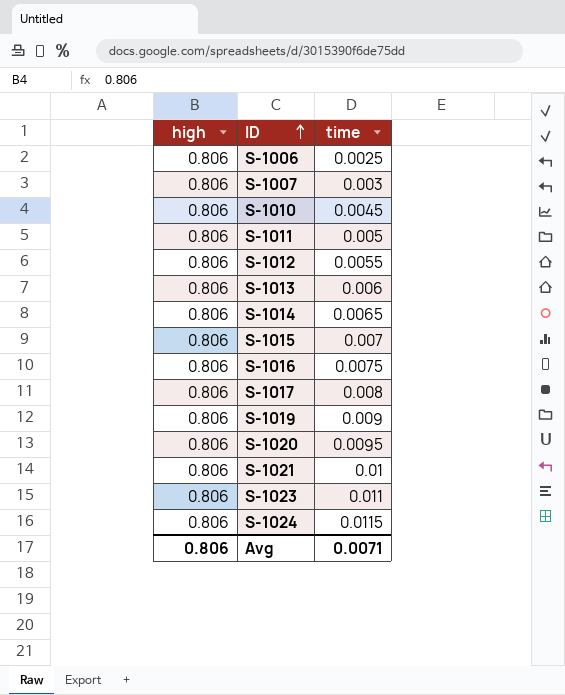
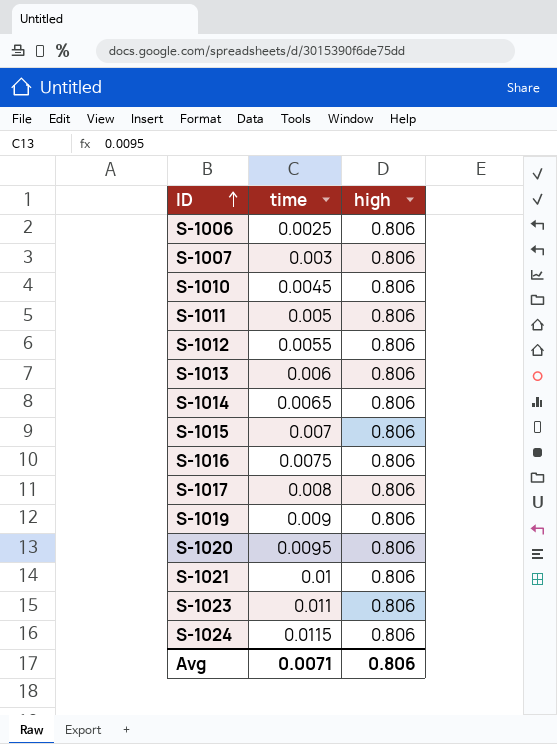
column high | position: 1 -> 3

